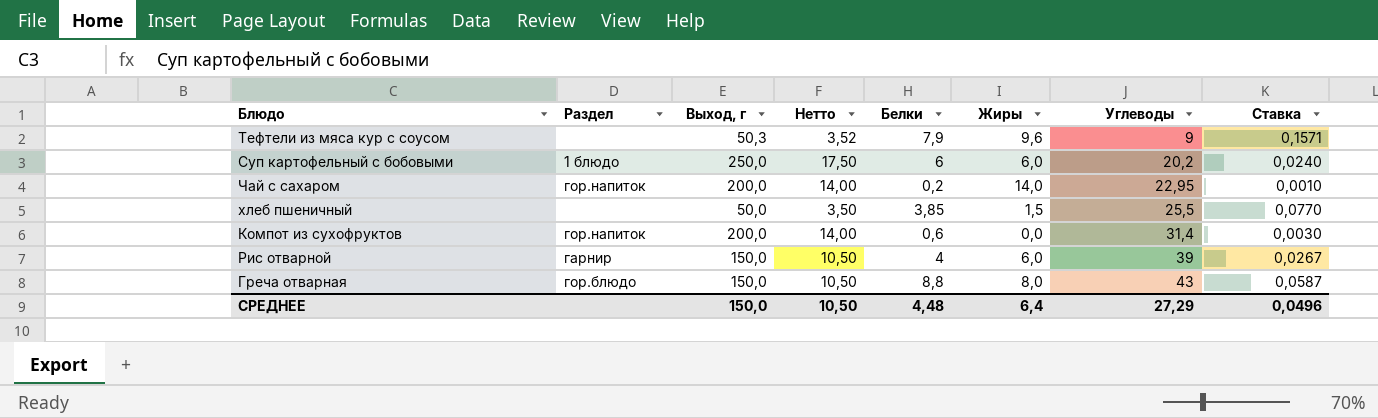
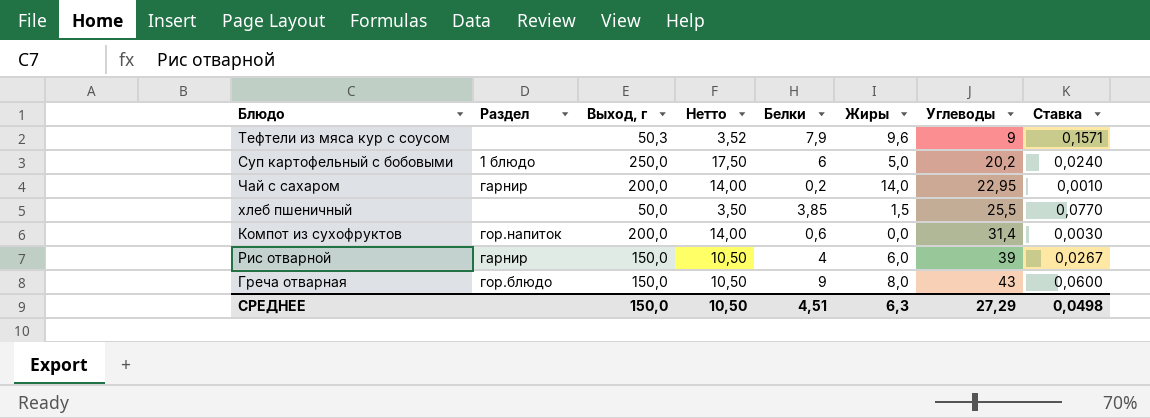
Суп картофельный с бобовыми | Жиры: 6,0 -> 5,0
Чай с сахаром | Раздел: гор.напиток -> гарнир
Греча отварная | Белки: 8,8 -> 9
Греча отварная | Ставка: 0,0587 -> 0,0600
СРЕДНЕЕ | Белки: 4,48 -> 4,51
СРЕДНЕЕ | Жиры: 6,4 -> 6,3
СРЕДНЕЕ | Ставка: 0,0496 -> 0,0498

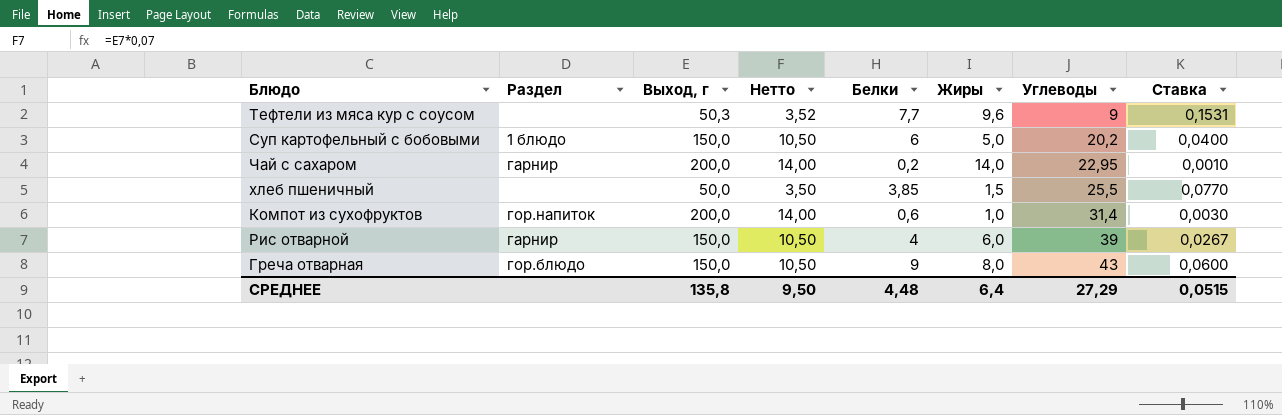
Тефтели из мяса кур с соусом | Белки: 7,9 -> 7,7
Тефтели из мяса кур с соусом | Ставка: 0,1571 -> 0,1531
Суп картофельный с бобовыми | Выход, г: 250,0 -> 150,0
Суп картофельный с бобовыми | Нетто: 17,50 -> 10,50
Суп картофельный с бобовыми | Ставка: 0,0240 -> 0,0400
Компот из сухофруктов | Жиры: 0,0 -> 1,0
СРЕДНЕЕ | Выход, г: 150,0 -> 135,8
СРЕДНЕЕ | Нетто: 10,50 -> 9,50
СРЕДНЕЕ | Белки: 4,51 -> 4,48
СРЕДНЕЕ | Жиры: 6,3 -> 6,4
СРЕДНЕЕ | Ставка: 0,0498 -> 0,0515

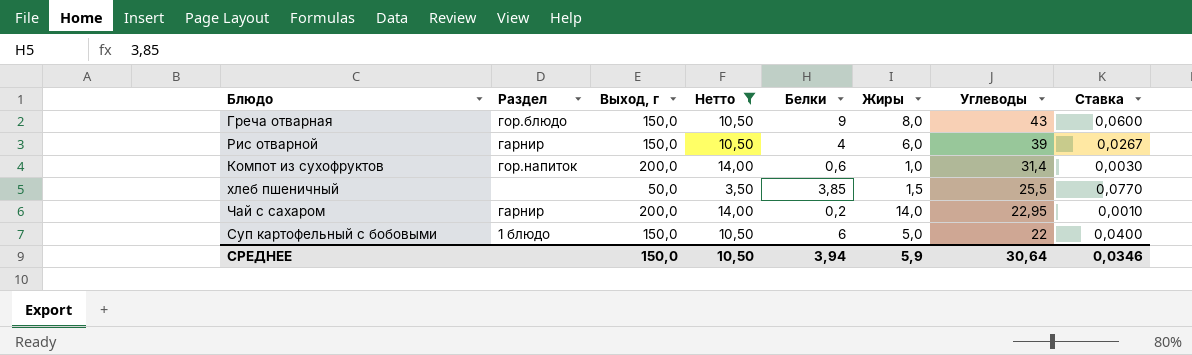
filter: none -> Нетто != 3,52
row order: Углеводы ascending -> Углеводы descending
Суп картофельный с бобовыми | Углеводы: 20,2 -> 22
СРЕДНЕЕ | Выход, г: 135,8 -> 150,0
СРЕДНЕЕ | Нетто: 9,50 -> 10,50
СРЕДНЕЕ | Белки: 4,48 -> 3,94
СРЕДНЕЕ | Жиры: 6,4 -> 5,9
СРЕДНЕЕ | Углеводы: 27,29 -> 30,64
СРЕДНЕЕ | Ставка: 0,0515 -> 0,0346

